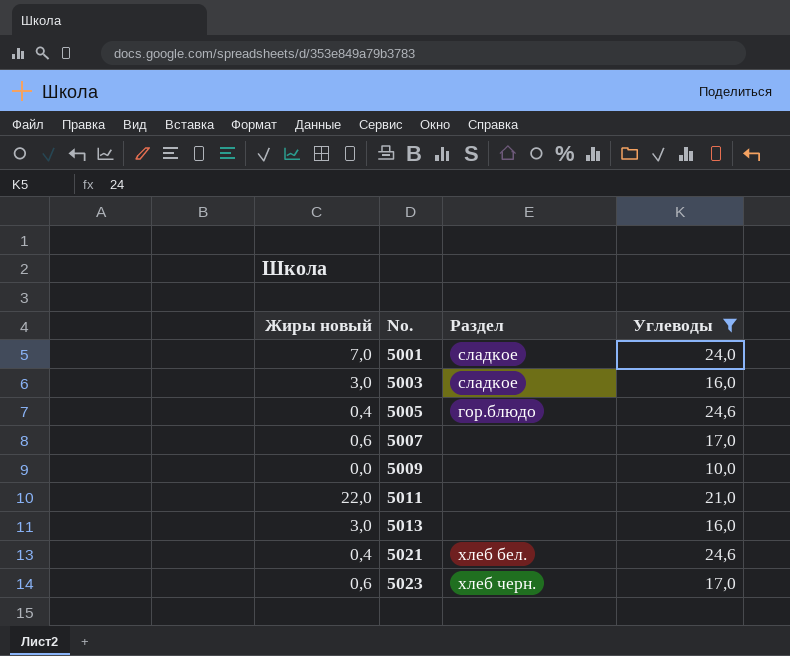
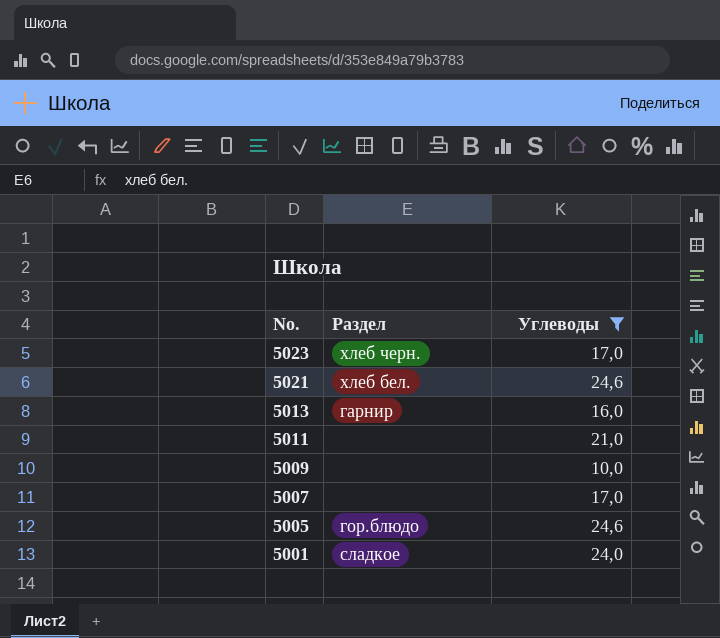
row order: No. ascending -> No. descending
column Жиры новый | position: 1 -> none
row 5003: 3,0 | сладкое | 16,0 -> none
5013 | Раздел: none -> гарнир

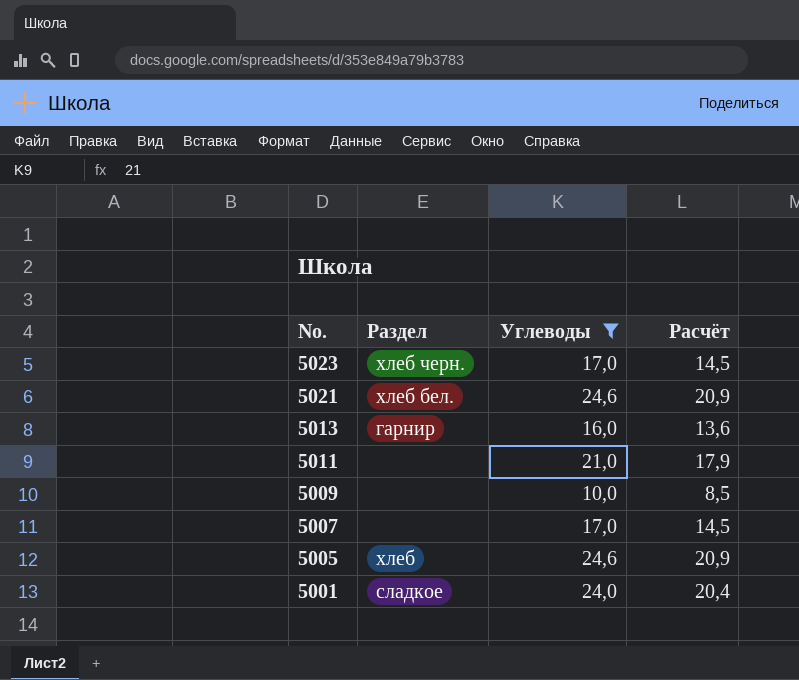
column Расчёт | formula: none -> [Углеводы] * 0,85
5005 | Раздел: гор.блюдо -> хлеб

